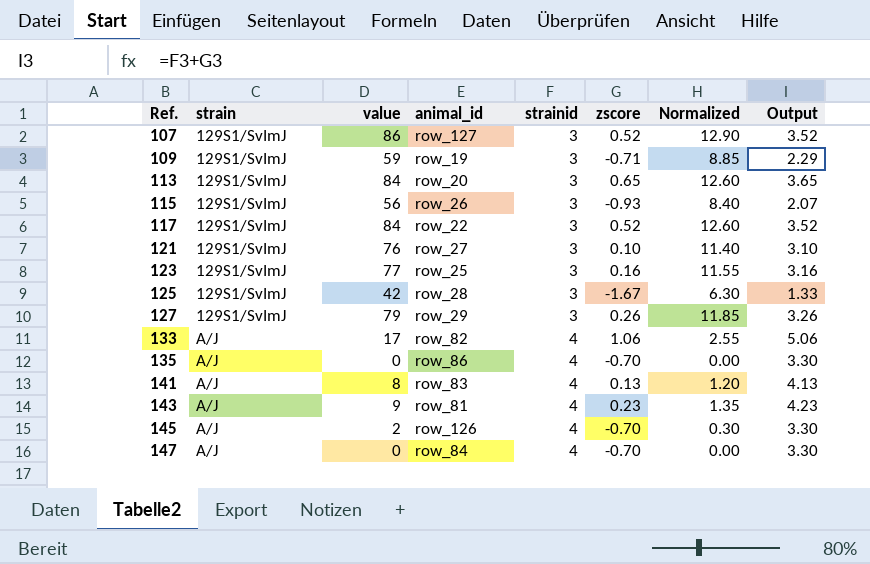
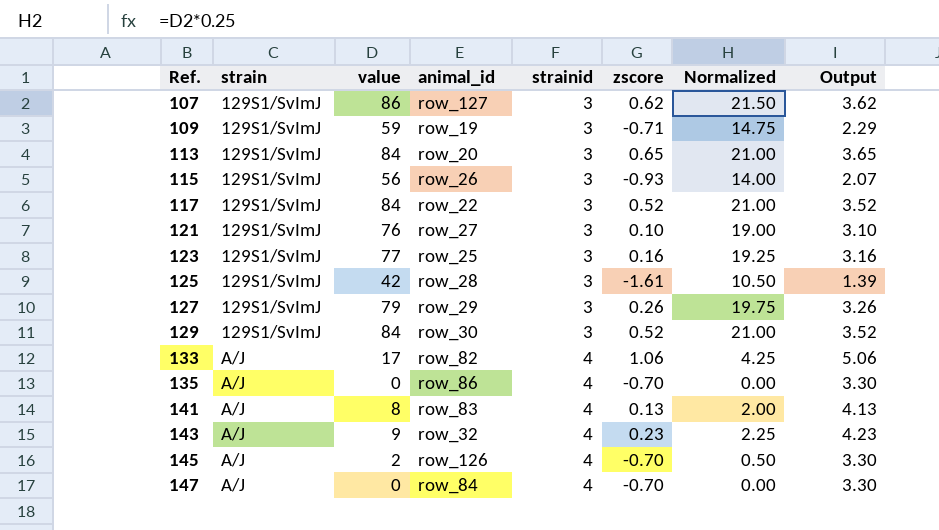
column Normalized | formula: [value] * 0.15 -> [value] * 0.25
107 | zscore: 0.52 -> 0.62
107 | Output: 3.52 -> 3.62
125 | zscore: -1.67 -> -1.61
125 | Output: 1.33 -> 1.39
row 129: none -> 129S1/SvImJ | 84 | row_30 | 3 | 0.52 | 21.00 | 3.52
143 | animal_id: row_81 -> row_32

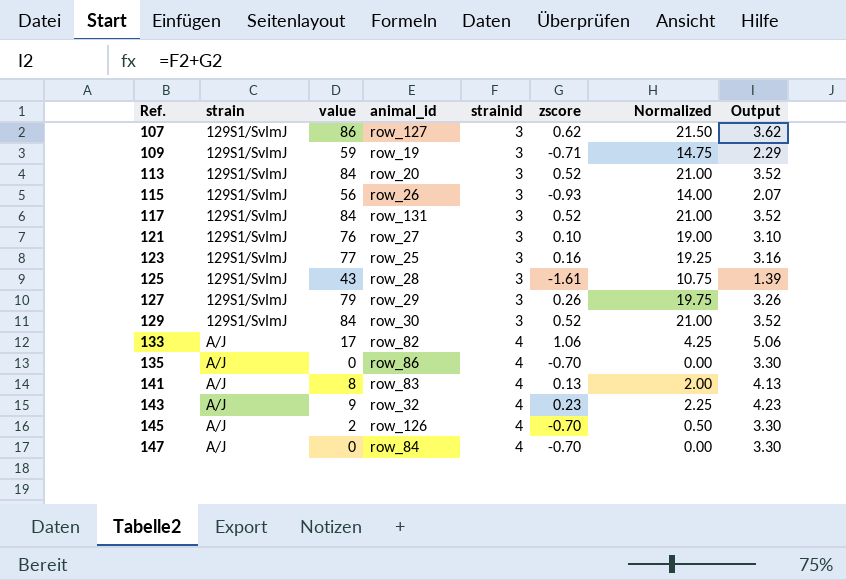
113 | zscore: 0.65 -> 0.52
113 | Output: 3.65 -> 3.52
117 | animal_id: row_22 -> row_131
125 | value: 42 -> 43
125 | Normalized: 10.50 -> 10.75

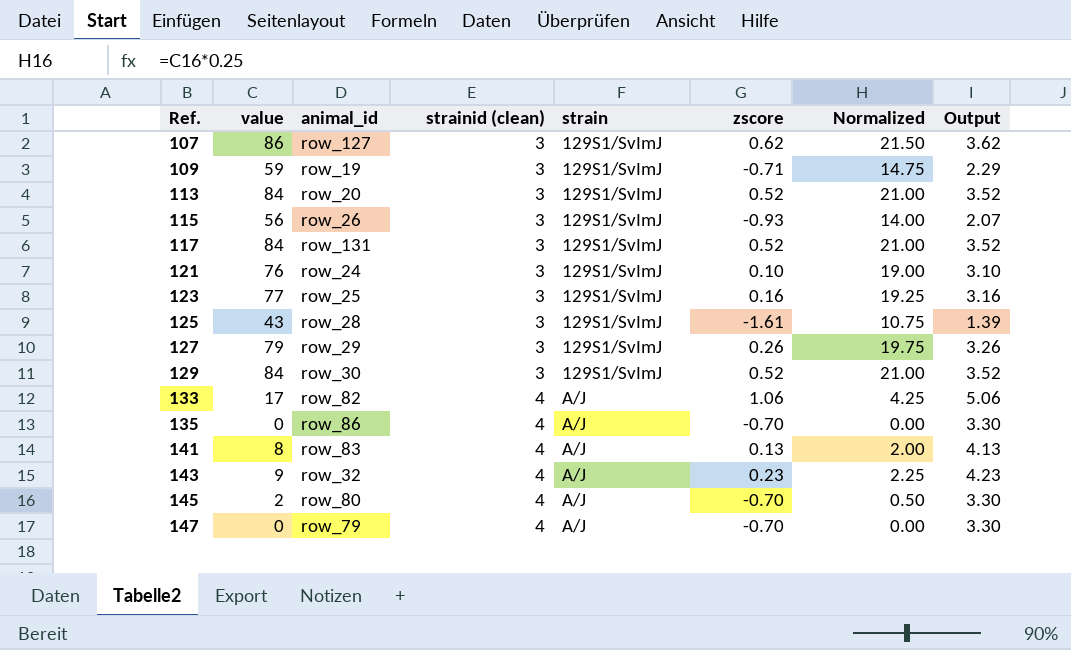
column name: strainid -> strainid (clean)
column strain | position: 2 -> 5
121 | animal_id: row_27 -> row_24
145 | animal_id: row_126 -> row_80
147 | animal_id: row_84 -> row_79

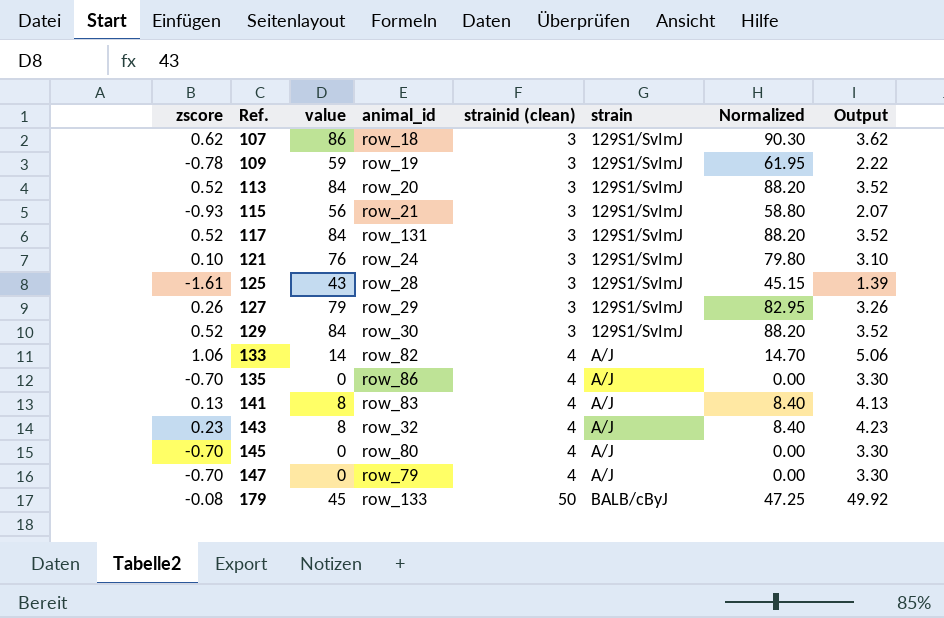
column zscore | position: 6 -> 1
column Normalized | formula: [value] * 0.25 -> [value] * 1.05
row 123: 77 | row_25 | 3 | 129S1/SvImJ | 0.16 | 19.25 | 3.16 -> none
107 | animal_id: row_127 -> row_18
109 | zscore: -0.71 -> -0.78
109 | Output: 2.29 -> 2.22
115 | animal_id: row_26 -> row_21
133 | value: 17 -> 14
143 | value: 9 -> 8
145 | value: 2 -> 0
row 179: none -> -0.08 | 45 | row_133 | 50 | BALB/cByJ | 47.25 | 49.92

